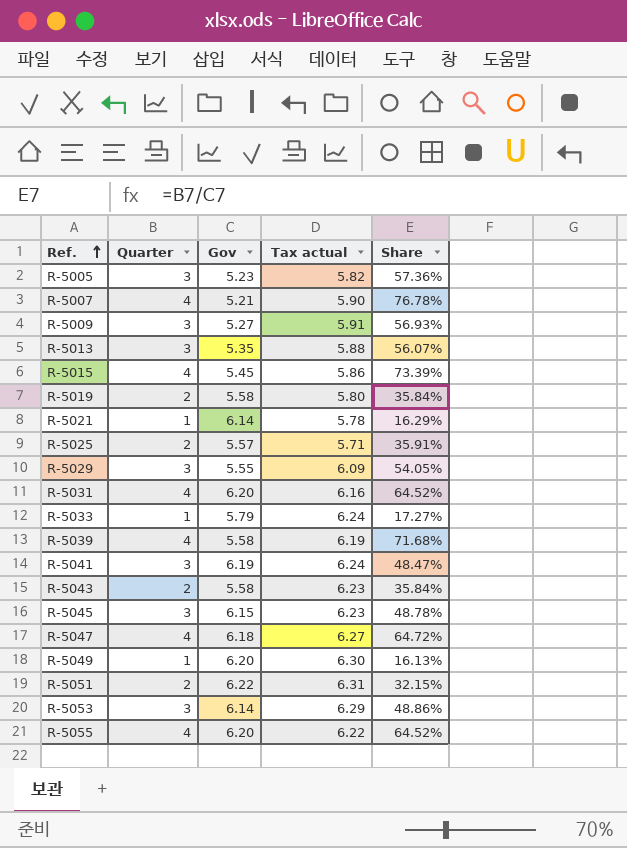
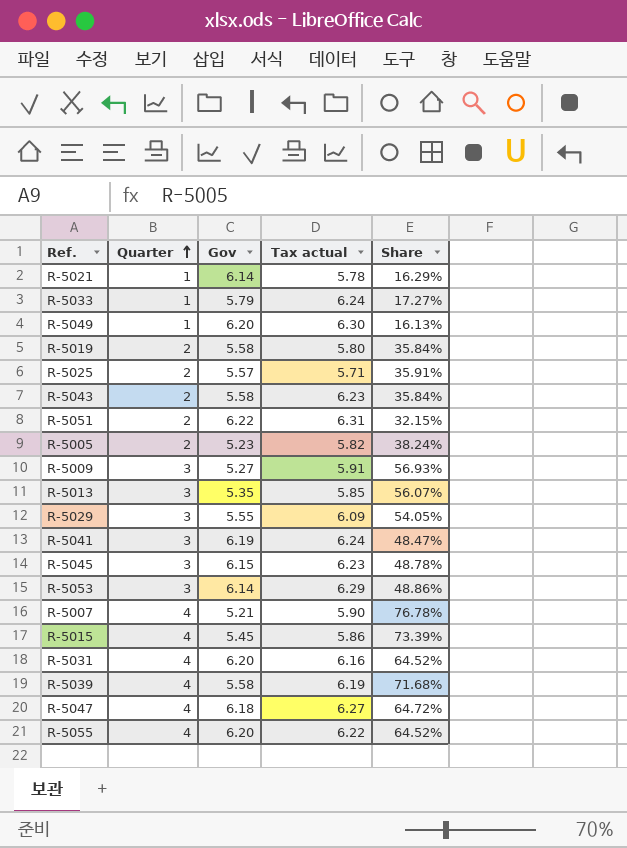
row order: Ref. ascending -> Quarter ascending
R-5005 | Quarter: 3 -> 2
R-5005 | Share: 57.36% -> 38.24%
R-5013 | Tax actual: 5.88 -> 5.85

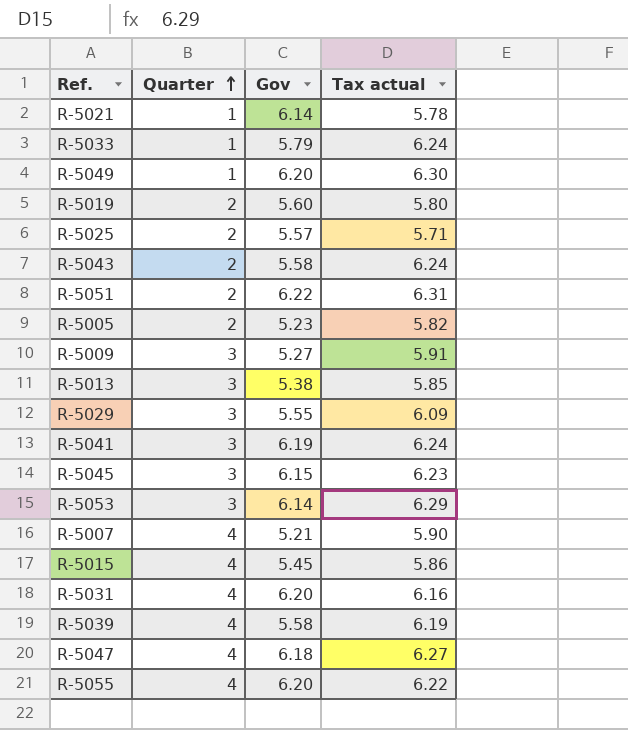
column Share | formula: [Quarter] / [Gov] -> none
R-5019 | Gov: 5.58 -> 5.60
R-5043 | Tax actual: 6.23 -> 6.24
R-5013 | Gov: 5.35 -> 5.38

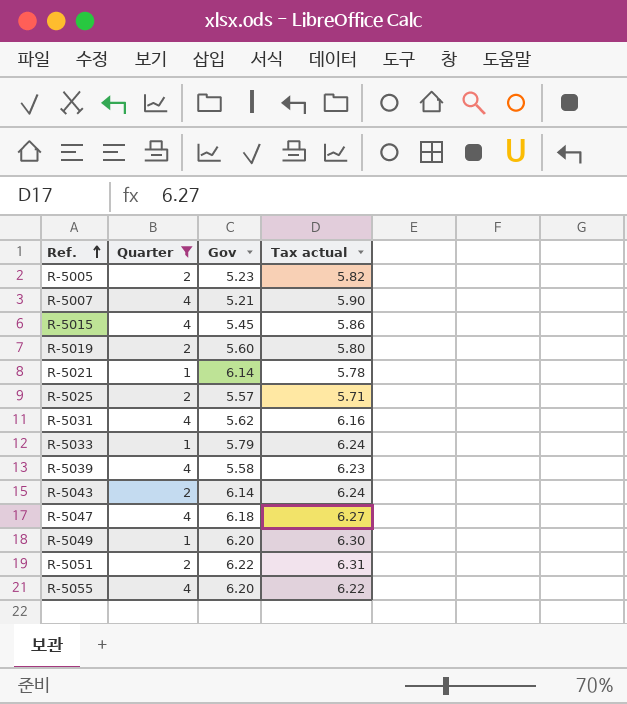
filter: none -> Quarter != 3
row order: Quarter ascending -> Ref. ascending
R-5031 | Gov: 6.20 -> 5.62
R-5039 | Tax actual: 6.19 -> 6.23
R-5043 | Gov: 5.58 -> 6.14

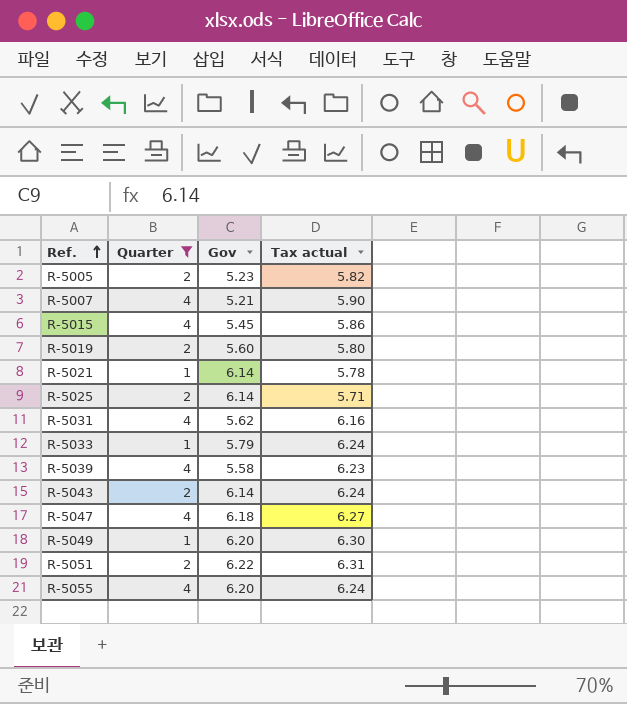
R-5025 | Gov: 5.57 -> 6.14
R-5055 | Tax actual: 6.22 -> 6.24

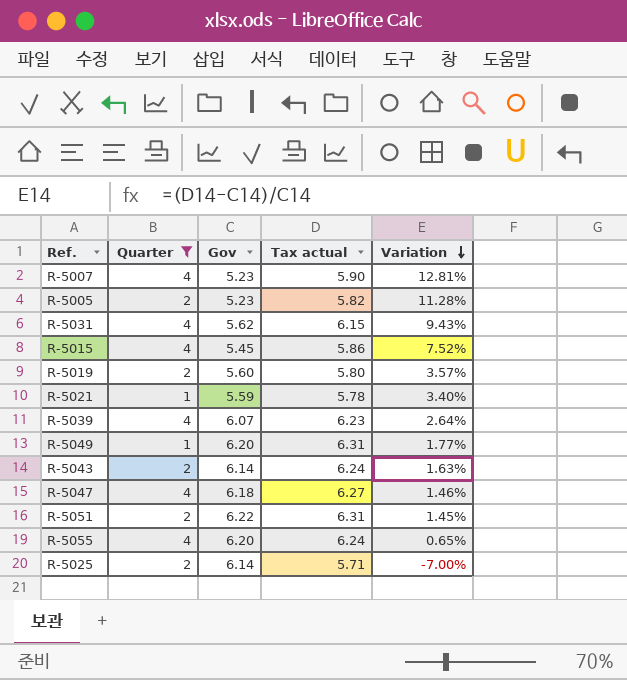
row order: Ref. ascending -> Variation descending
column Variation | formula: none -> ([Tax actual] - [Gov]) / [Gov]
row R-5033: 1 | 5.79 | 6.24 -> none
R-5007 | Gov: 5.21 -> 5.23
R-5031 | Tax actual: 6.16 -> 6.15
R-5021 | Gov: 6.14 -> 5.59
R-5039 | Gov: 5.58 -> 6.07
R-5049 | Tax actual: 6.30 -> 6.31

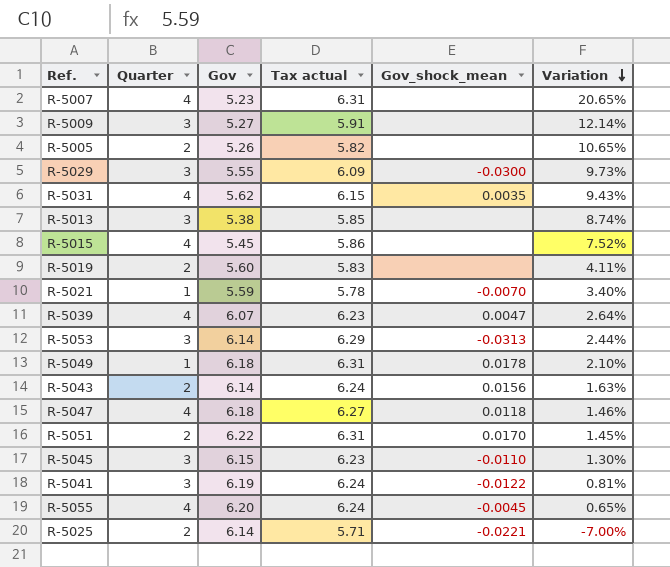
filter: Quarter != 3 -> none
column Gov_shock_mean | position: none -> 5
R-5007 | Tax actual: 5.90 -> 6.31
R-5007 | Variation: 12.81% -> 20.65%
R-5005 | Gov: 5.23 -> 5.26
R-5005 | Variation: 11.28% -> 10.65%
R-5019 | Tax actual: 5.80 -> 5.83
R-5019 | Variation: 3.57% -> 4.11%
R-5049 | Gov: 6.20 -> 6.18
R-5049 | Variation: 1.77% -> 2.10%

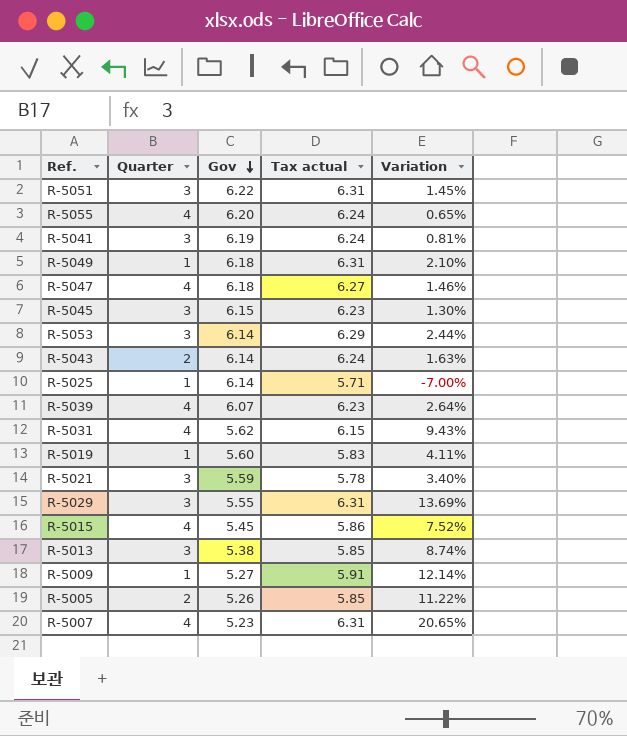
row order: Variation descending -> Gov descending
column Gov_shock_mean | position: 5 -> none
R-5051 | Quarter: 2 -> 3
R-5025 | Quarter: 2 -> 1
R-5019 | Quarter: 2 -> 1
R-5021 | Quarter: 1 -> 3
R-5029 | Tax actual: 6.09 -> 6.31
R-5029 | Variation: 9.73% -> 13.69%
R-5009 | Quarter: 3 -> 1
R-5005 | Tax actual: 5.82 -> 5.85
R-5005 | Variation: 10.65% -> 11.22%

